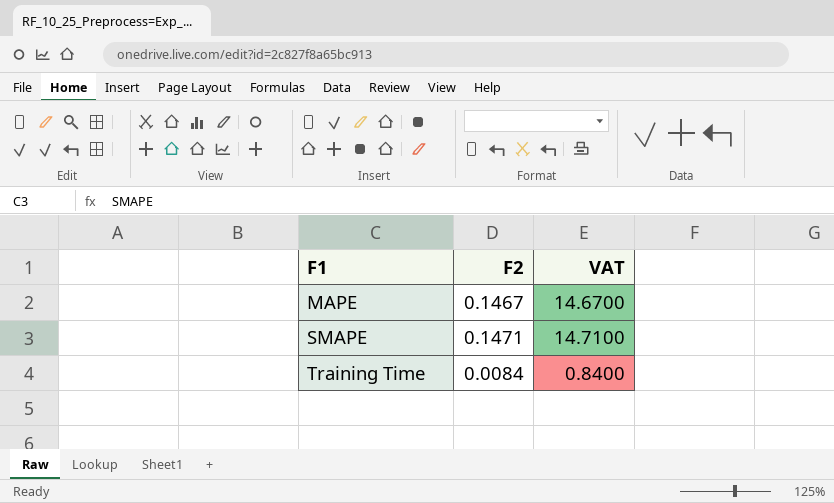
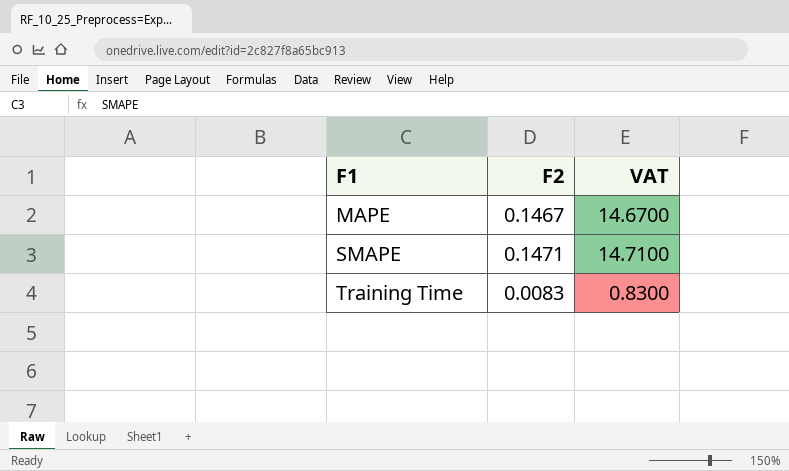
Training Time | F2: 0.0084 -> 0.0083
Training Time | VAT: 0.8400 -> 0.8300

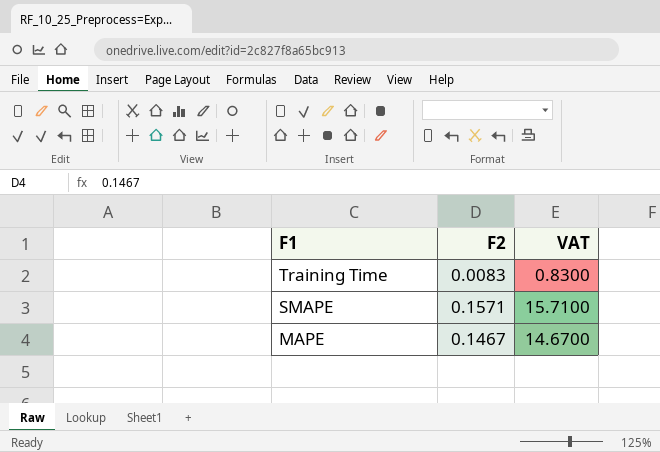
row order: F1 ascending -> F1 descending
SMAPE | F2: 0.1471 -> 0.1571
SMAPE | VAT: 14.7100 -> 15.7100

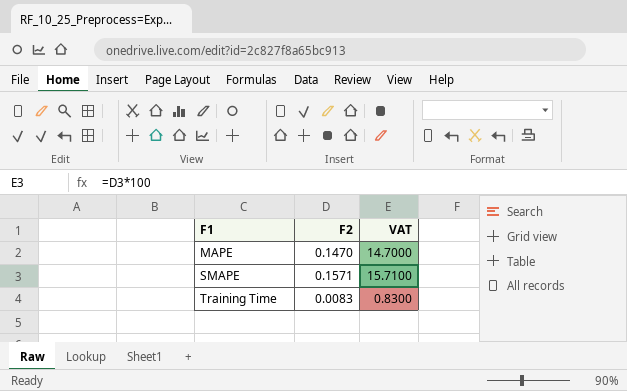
row order: F1 descending -> F1 ascending
MAPE | F2: 0.1467 -> 0.1470
MAPE | VAT: 14.6700 -> 14.7000

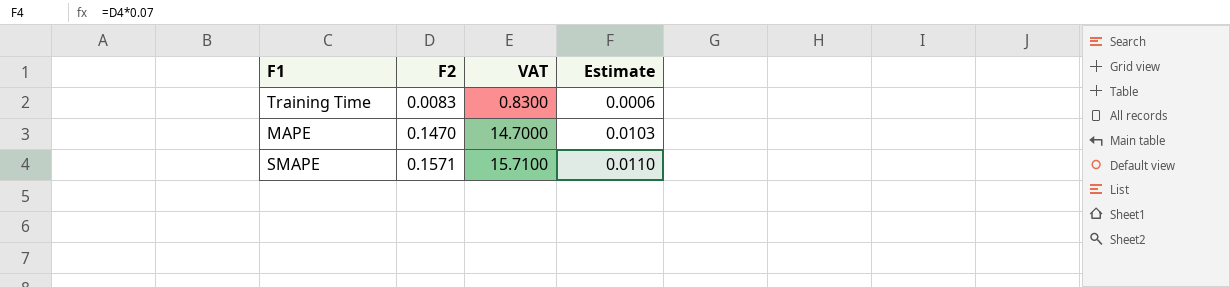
row order: F1 ascending -> F2 ascending
column Estimate | formula: none -> [F2] * 0.07

